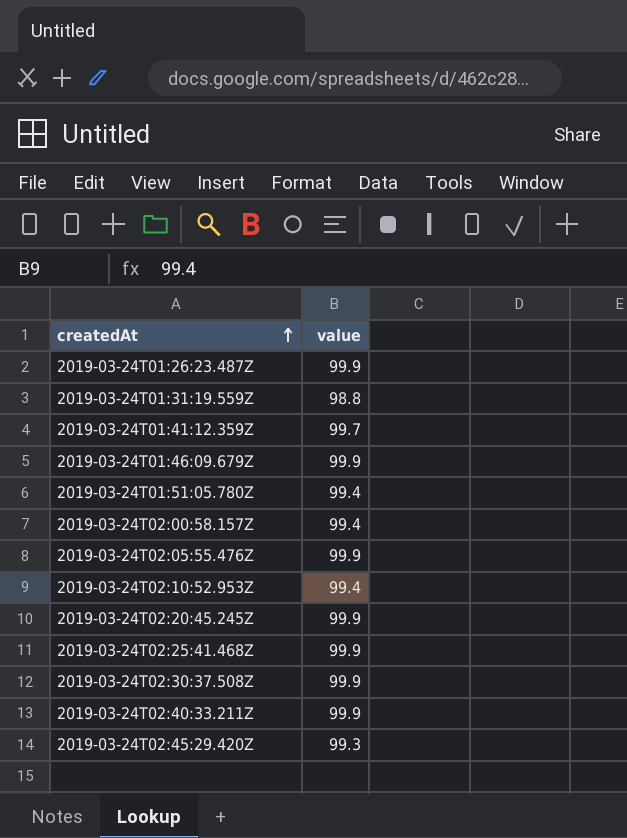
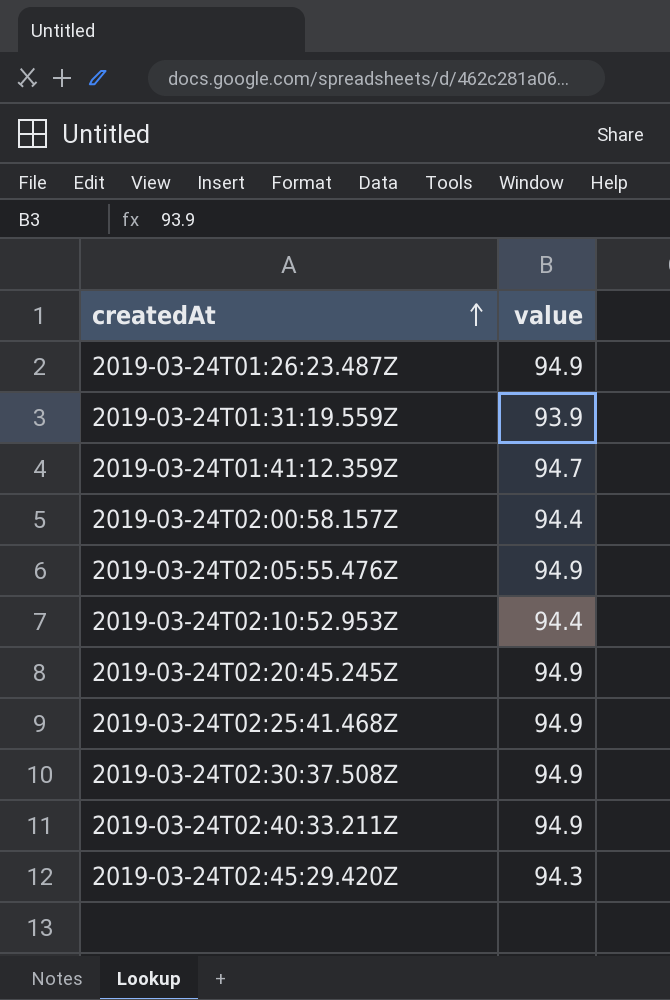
row 2019-03-24T01:46:09.679Z: 99.9 -> none
row 2019-03-24T01:51:05.780Z: 99.4 -> none
2019-03-24T01:26:23.487Z | value: 99.9 -> 94.9
2019-03-24T01:31:19.559Z | value: 98.8 -> 93.9
2019-03-24T01:41:12.359Z | value: 99.7 -> 94.7
2019-03-24T02:00:58.157Z | value: 99.4 -> 94.4
2019-03-24T02:05:55.476Z | value: 99.9 -> 94.9
2019-03-24T02:10:52.953Z | value: 99.4 -> 94.4
2019-03-24T02:20:45.245Z | value: 99.9 -> 94.9
2019-03-24T02:25:41.468Z | value: 99.9 -> 94.9
2019-03-24T02:30:37.508Z | value: 99.9 -> 94.9
2019-03-24T02:40:33.211Z | value: 99.9 -> 94.9
2019-03-24T02:45:29.420Z | value: 99.3 -> 94.3

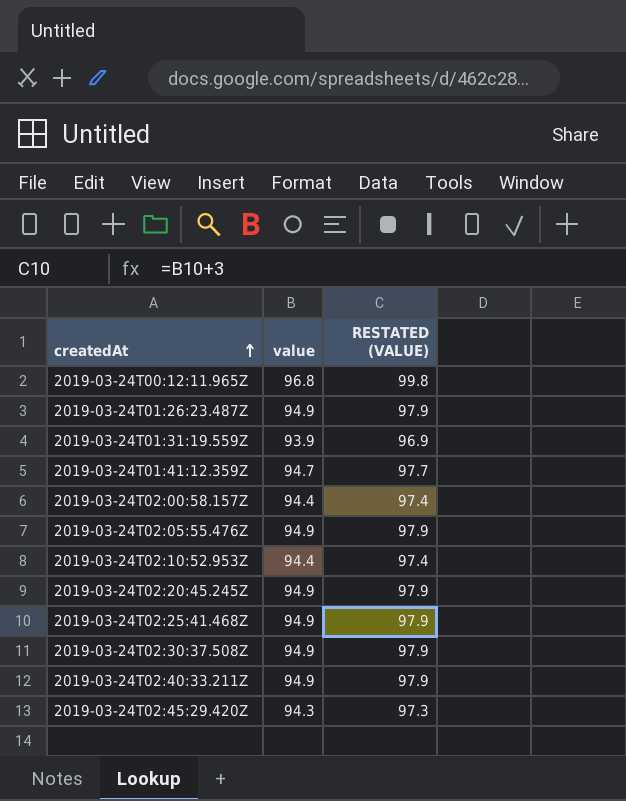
column RESTATED (VALUE) | formula: none -> [value] + 3
row 2019-03-24T00:12:11.965Z: none -> 96.8 | 99.8

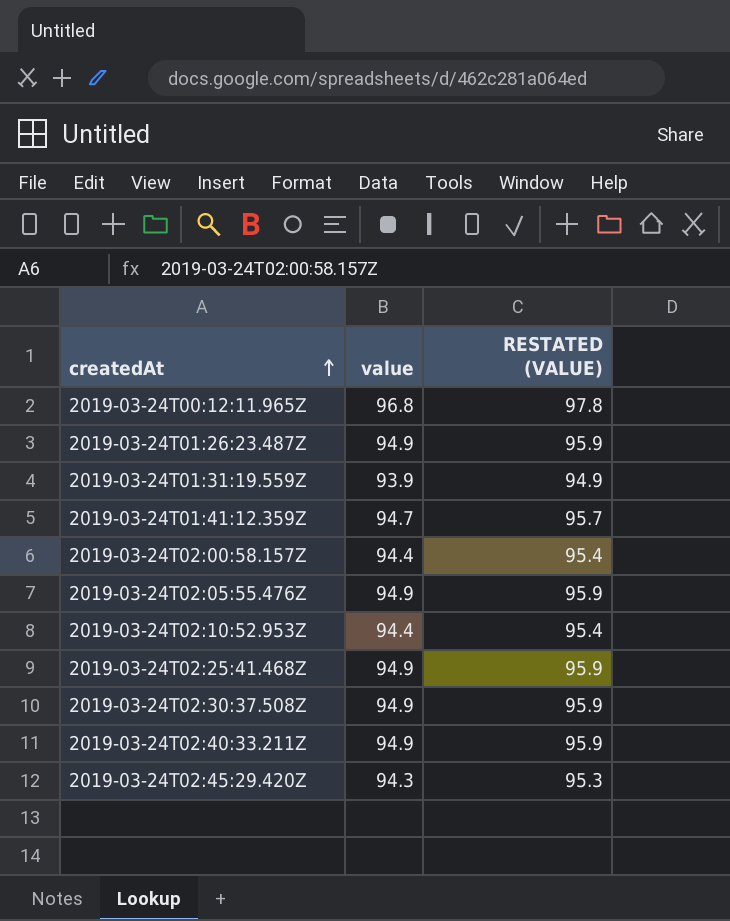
column RESTATED (VALUE) | formula: [value] + 3 -> [value] + 1
row 2019-03-24T02:20:45.245Z: 94.9 | 97.9 -> none

